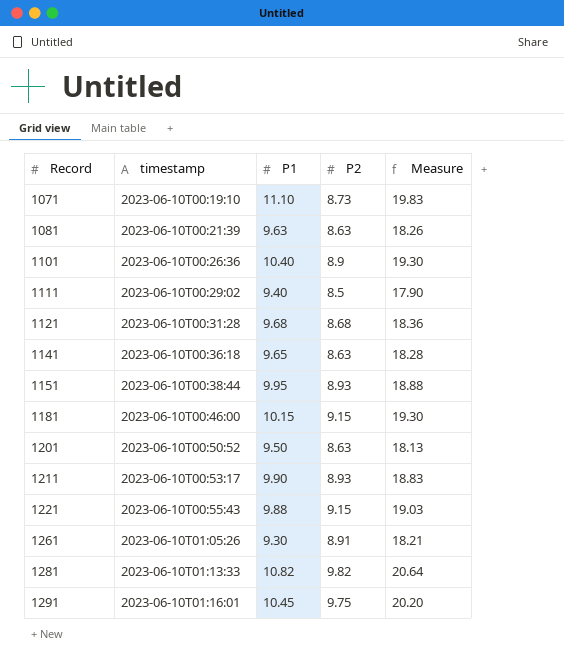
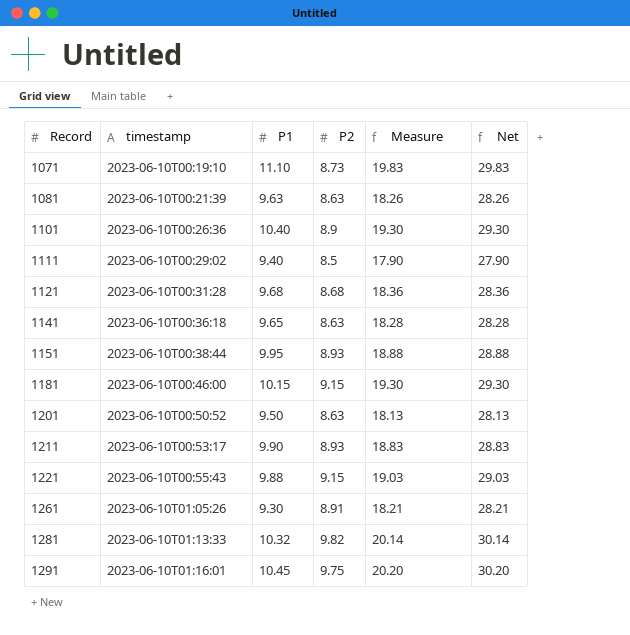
column Net | formula: none -> [Measure] + 10
1281 | P1: 10.82 -> 10.32
1281 | Measure: 20.64 -> 20.14

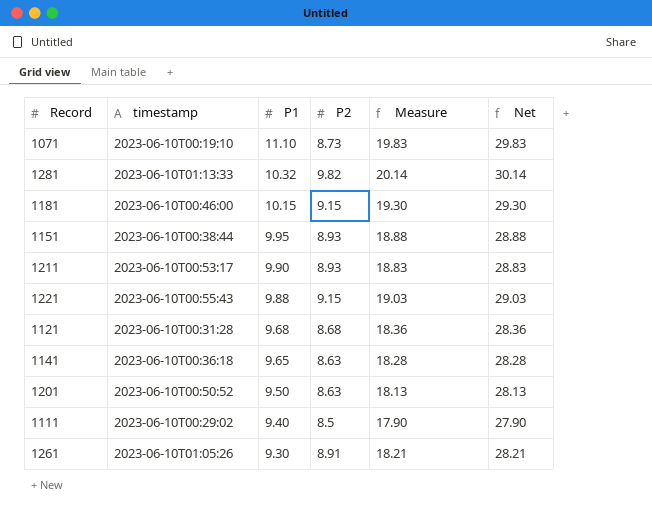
row order: Record ascending -> P1 descending
row 1081: 2023-06-10T00:21:39 | 9.63 | 8.63 | 18.26 | 28.26 -> none
row 1101: 2023-06-10T00:26:36 | 10.40 | 8.9 | 19.30 | 29.30 -> none
row 1291: 2023-06-10T01:16:01 | 10.45 | 9.75 | 20.20 | 30.20 -> none

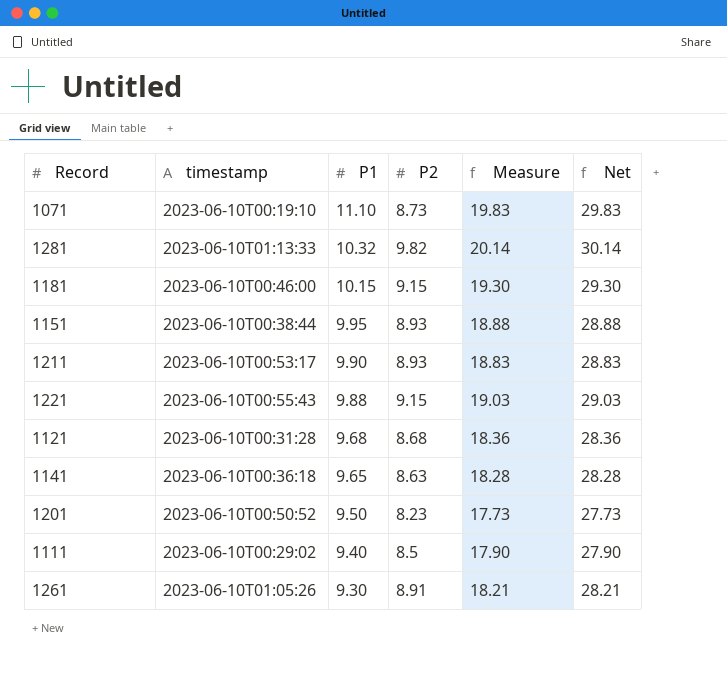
1201 | P2: 8.63 -> 8.23
1201 | Measure: 18.13 -> 17.73
1201 | Net: 28.13 -> 27.73

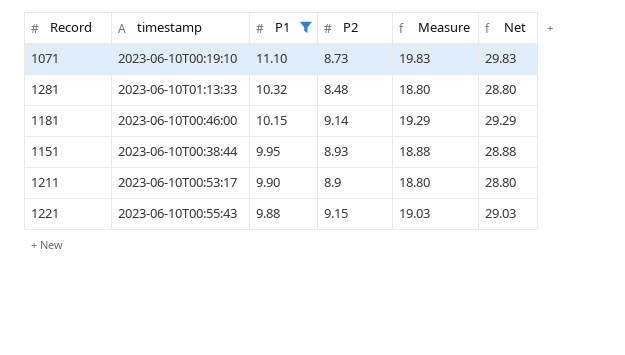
filter: none -> P1 >= 9.88
1281 | P2: 9.82 -> 8.48
1281 | Measure: 20.14 -> 18.80
1281 | Net: 30.14 -> 28.80
1181 | P2: 9.15 -> 9.14
1181 | Measure: 19.30 -> 19.29
1181 | Net: 29.30 -> 29.29
1211 | P2: 8.93 -> 8.9
1211 | Measure: 18.83 -> 18.80
1211 | Net: 28.83 -> 28.80

